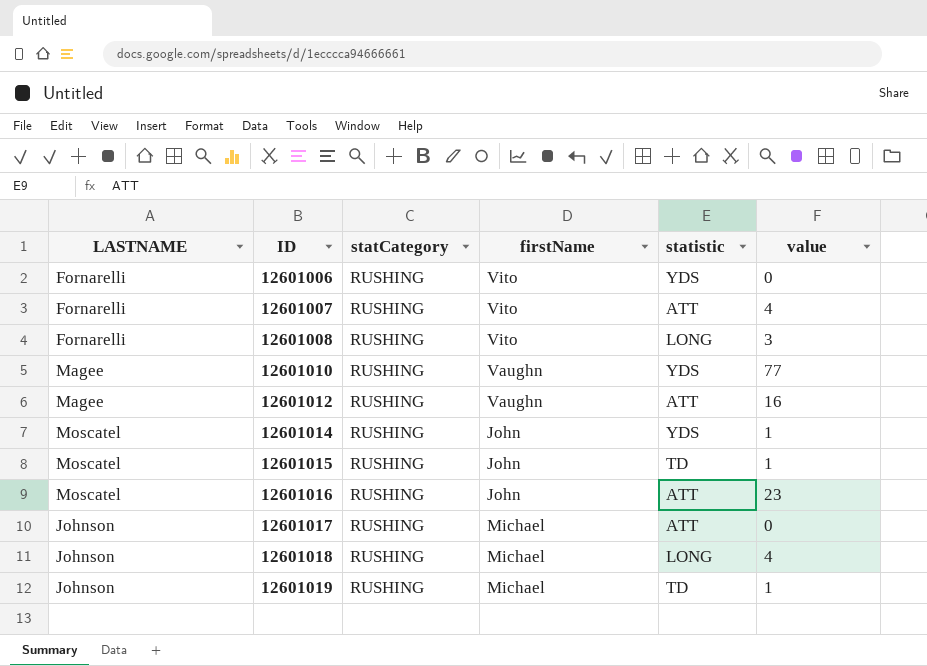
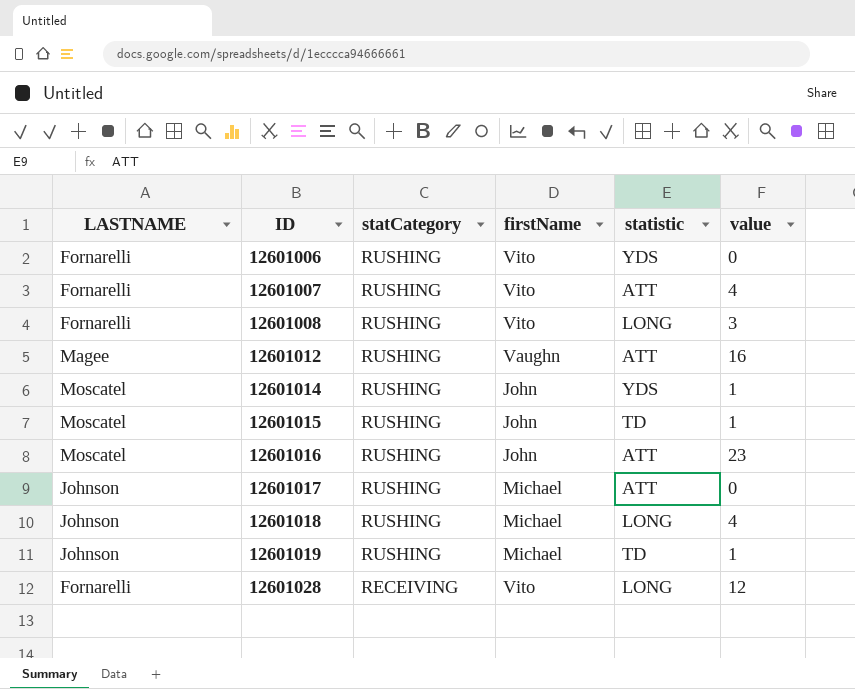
row 12601010: Magee | RUSHING | Vaughn | YDS | 77 -> none
row 12601028: none -> Fornarelli | RECEIVING | Vito | LONG | 12

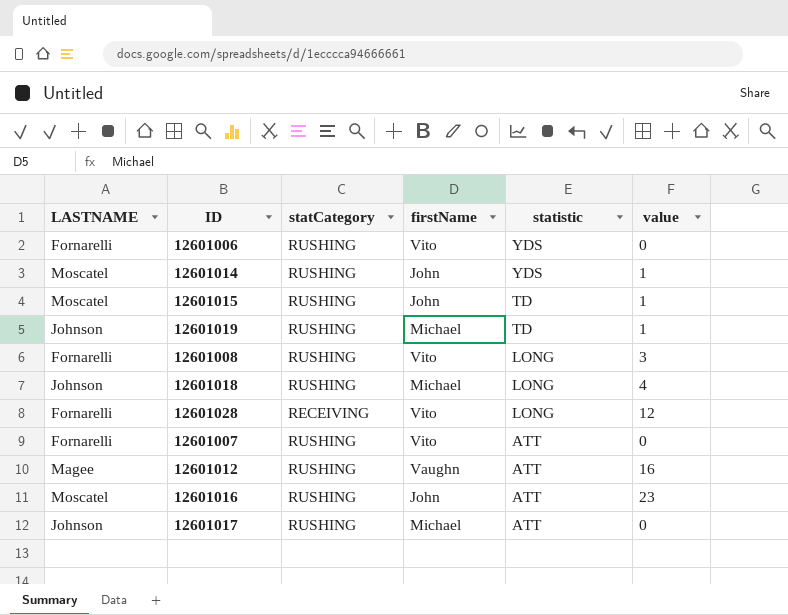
row order: ID ascending -> statistic descending
12601007 | value: 4 -> 0

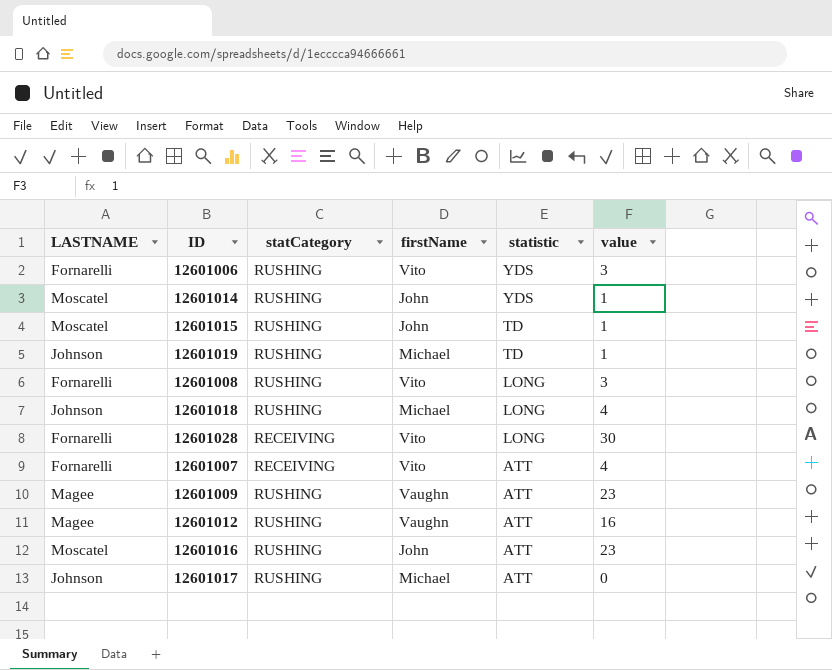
12601006 | value: 0 -> 3
12601028 | value: 12 -> 30
12601007 | statCategory: RUSHING -> RECEIVING
12601007 | value: 0 -> 4
row 12601009: none -> Magee | RUSHING | Vaughn | ATT | 23

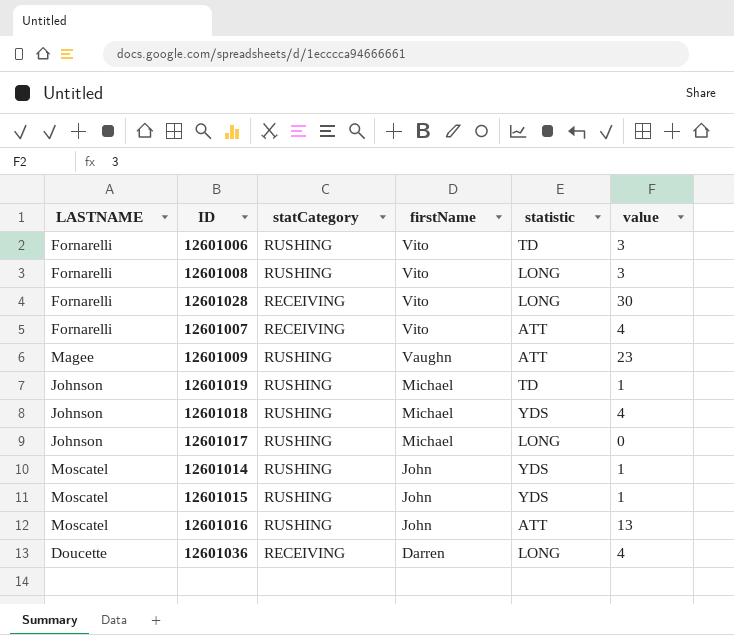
row order: statistic descending -> firstName descending
row 12601012: Magee | RUSHING | Vaughn | ATT | 16 -> none
12601006 | statistic: YDS -> TD
12601018 | statistic: LONG -> YDS
12601017 | statistic: ATT -> LONG
12601015 | statistic: TD -> YDS
12601016 | value: 23 -> 13
row 12601036: none -> Doucette | RECEIVING | Darren | LONG | 4

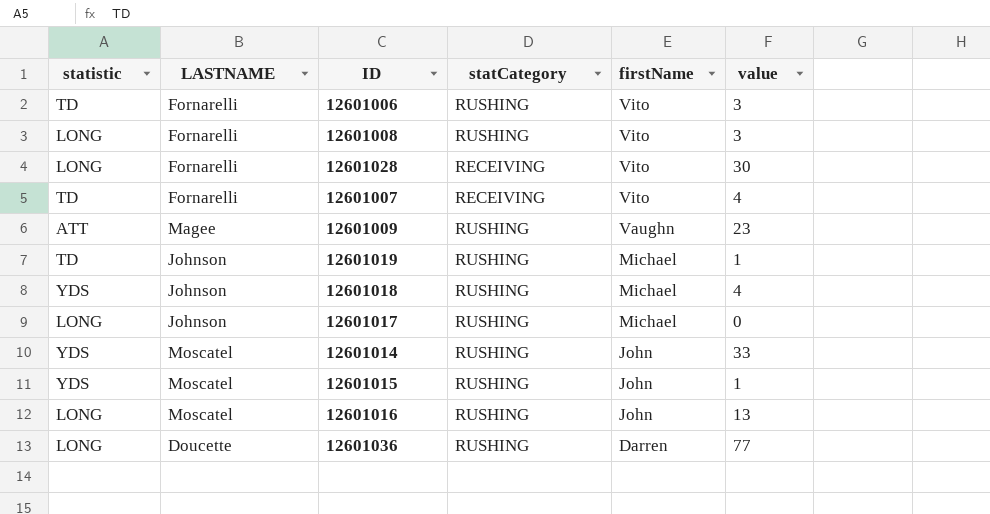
column statistic | position: 5 -> 1
12601007 | statistic: ATT -> TD
12601014 | value: 1 -> 33
12601016 | statistic: ATT -> LONG
12601036 | statCategory: RECEIVING -> RUSHING
12601036 | value: 4 -> 77

